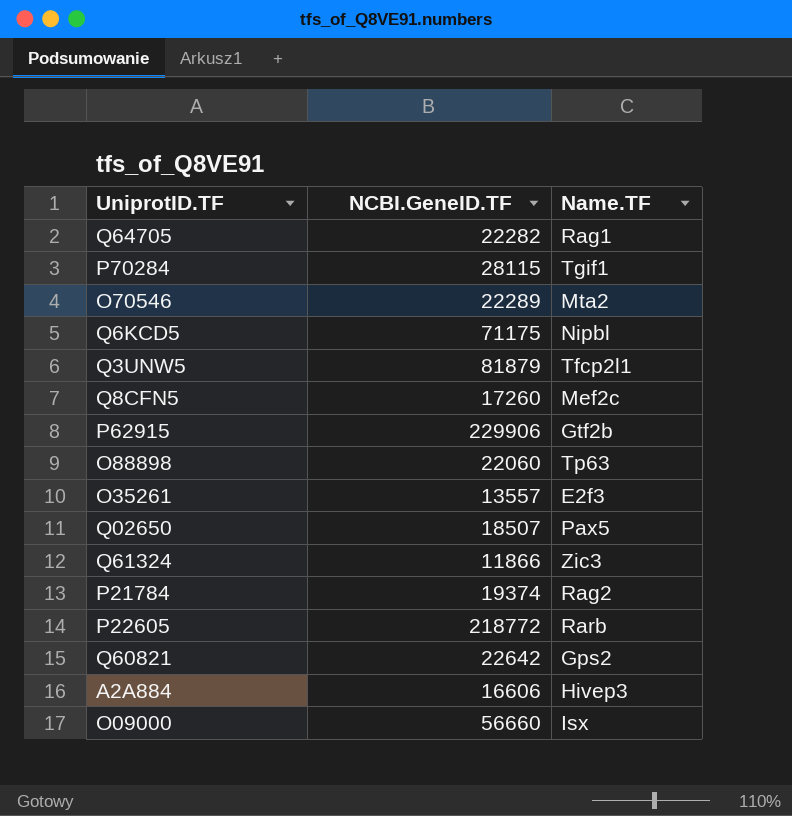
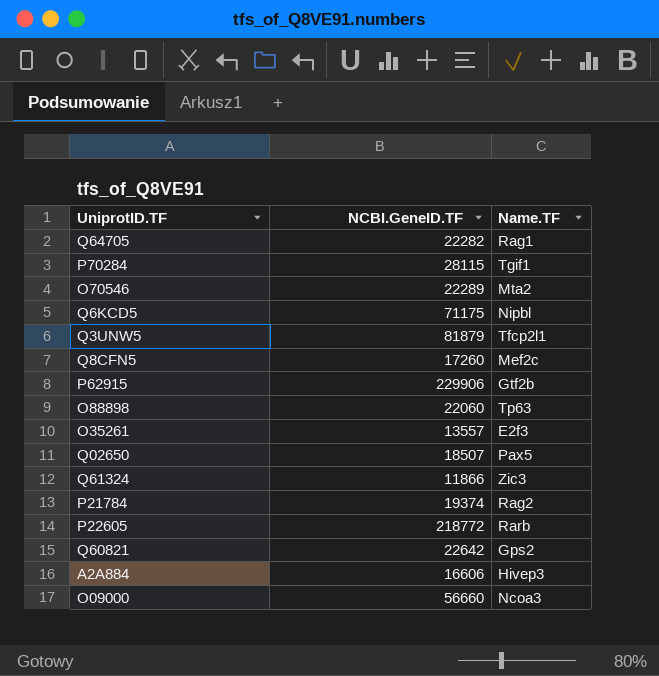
O09000 | Name.TF: Isx -> Ncoa3

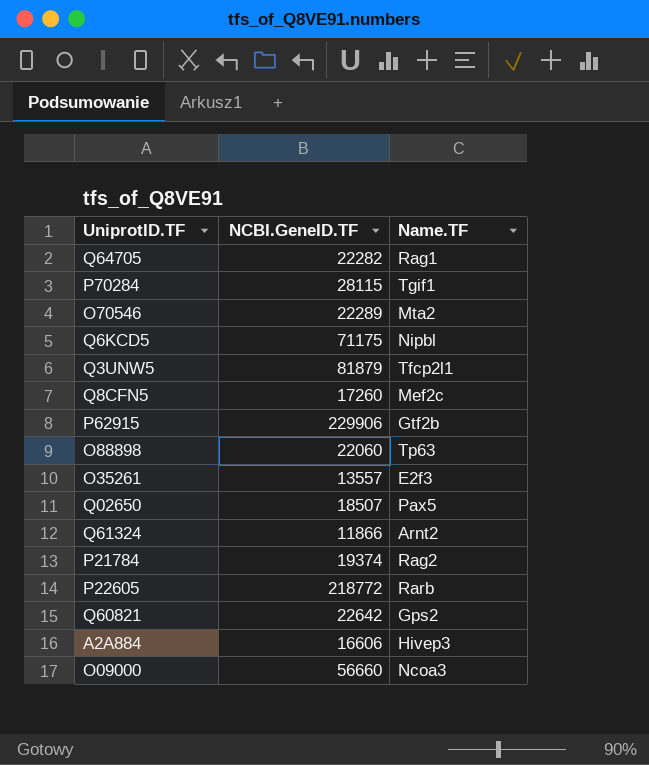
Q61324 | Name.TF: Zic3 -> Arnt2

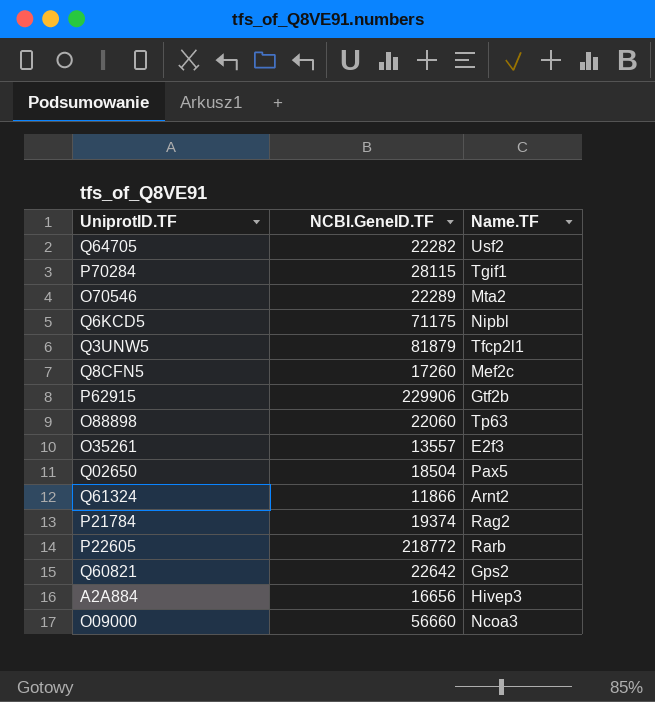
Q64705 | Name.TF: Rag1 -> Usf2
Q02650 | NCBI.GeneID.TF: 18507 -> 18504
A2A884 | NCBI.GeneID.TF: 16606 -> 16656

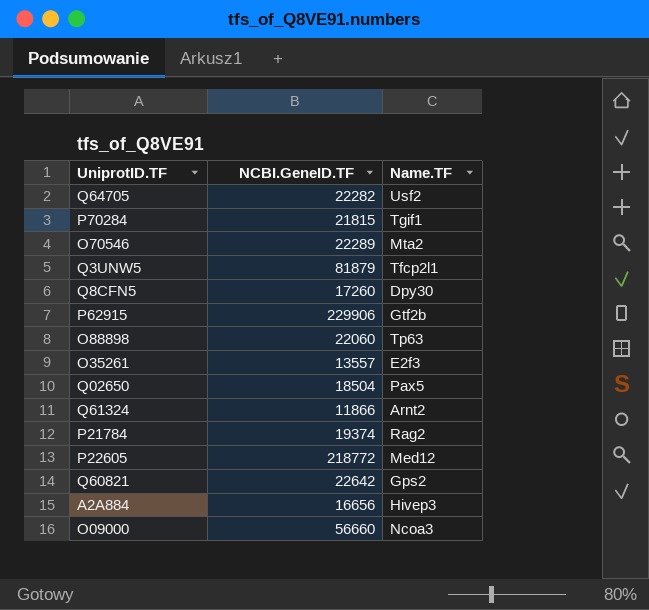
row Q6KCD5: 71175 | Nipbl -> none
P70284 | NCBI.GeneID.TF: 28115 -> 21815
Q8CFN5 | Name.TF: Mef2c -> Dpy30
P22605 | Name.TF: Rarb -> Med12

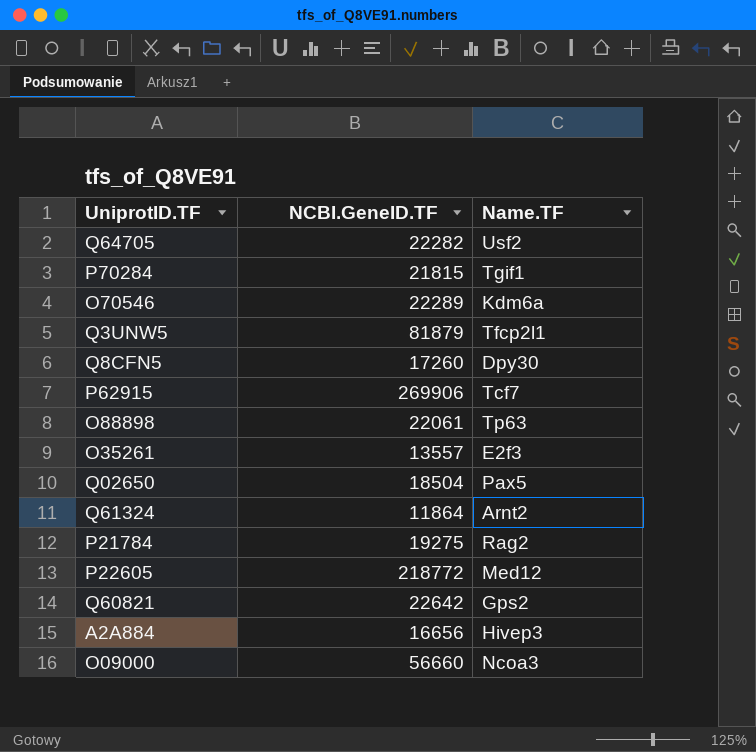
O70546 | Name.TF: Mta2 -> Kdm6a
P62915 | NCBI.GeneID.TF: 229906 -> 269906
P62915 | Name.TF: Gtf2b -> Tcf7
O88898 | NCBI.GeneID.TF: 22060 -> 22061
Q61324 | NCBI.GeneID.TF: 11866 -> 11864
P21784 | NCBI.GeneID.TF: 19374 -> 19275

